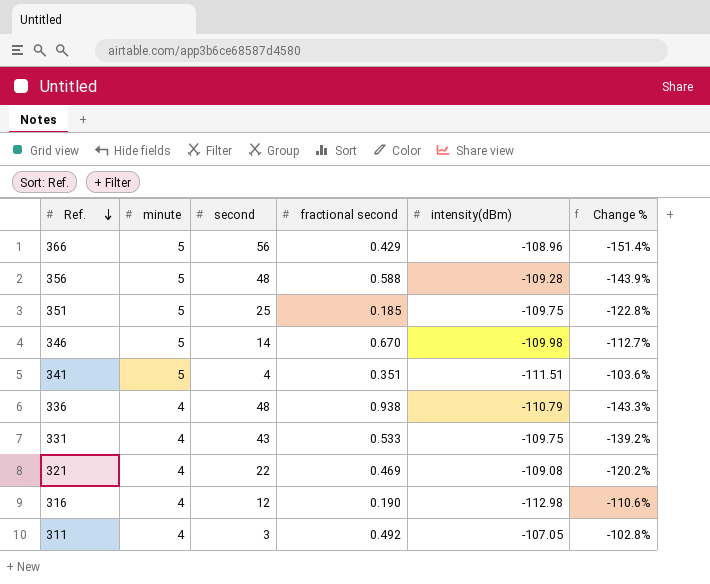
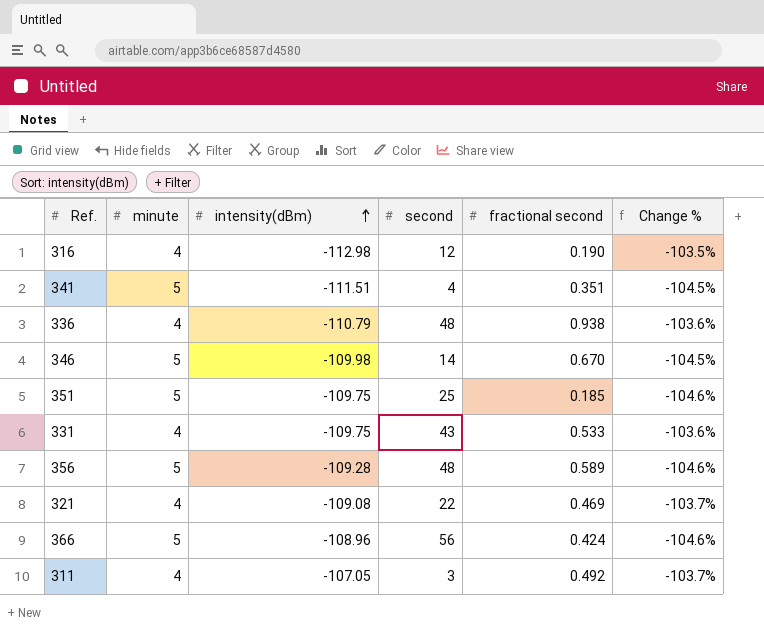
row order: Ref. descending -> intensity(dBm) ascending
column intensity(dBm) | position: 5 -> 3
column Change % | formula: ([second] - [intensity(dBm)]) / [intensity(dBm)] -> ([minute] - [intensity(dBm)]) / [intensity(dBm)]
356 | fractional second: 0.588 -> 0.589
366 | fractional second: 0.429 -> 0.424

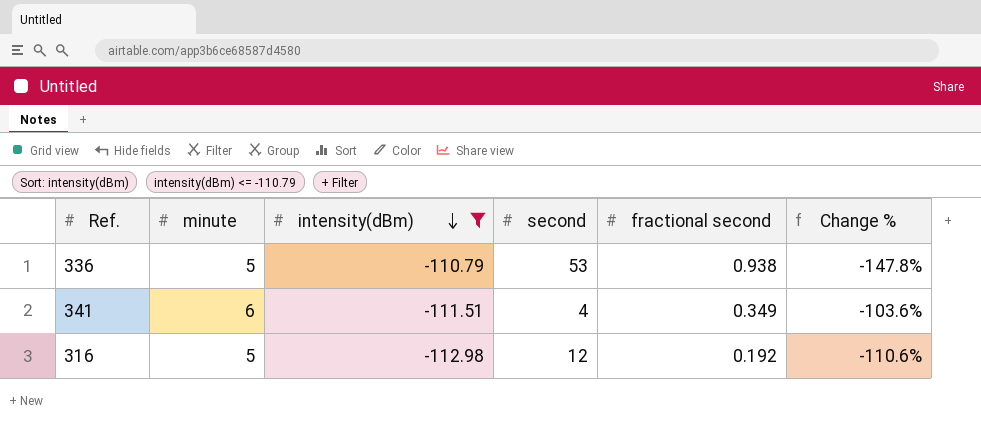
filter: none -> intensity(dBm) <= -110.79
row order: intensity(dBm) ascending -> intensity(dBm) descending
column Change % | formula: ([minute] - [intensity(dBm)]) / [intensity(dBm)] -> ([second] - [intensity(dBm)]) / [intensity(dBm)]
336 | minute: 4 -> 5
336 | second: 48 -> 53
341 | minute: 5 -> 6
341 | fractional second: 0.351 -> 0.349
316 | minute: 4 -> 5
316 | fractional second: 0.190 -> 0.192

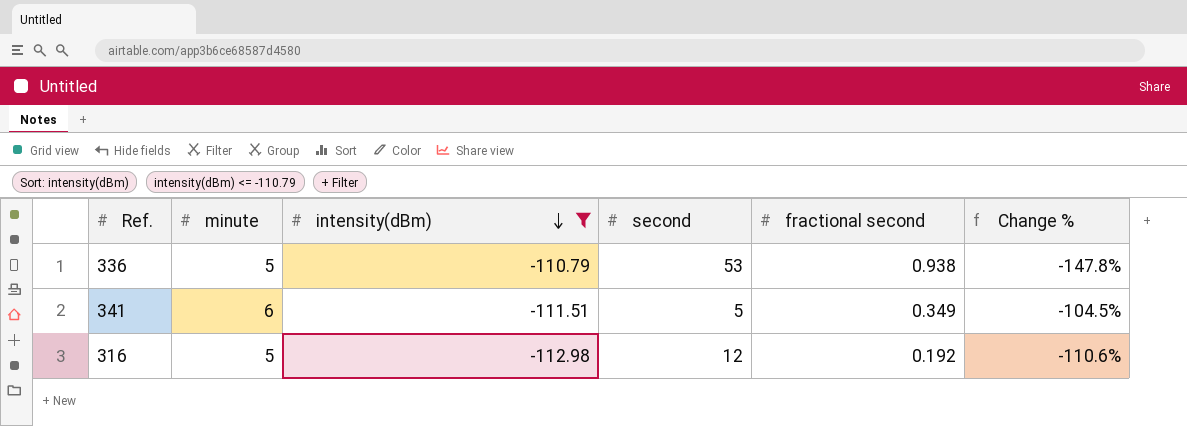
341 | second: 4 -> 5
341 | Change %: -103.6% -> -104.5%

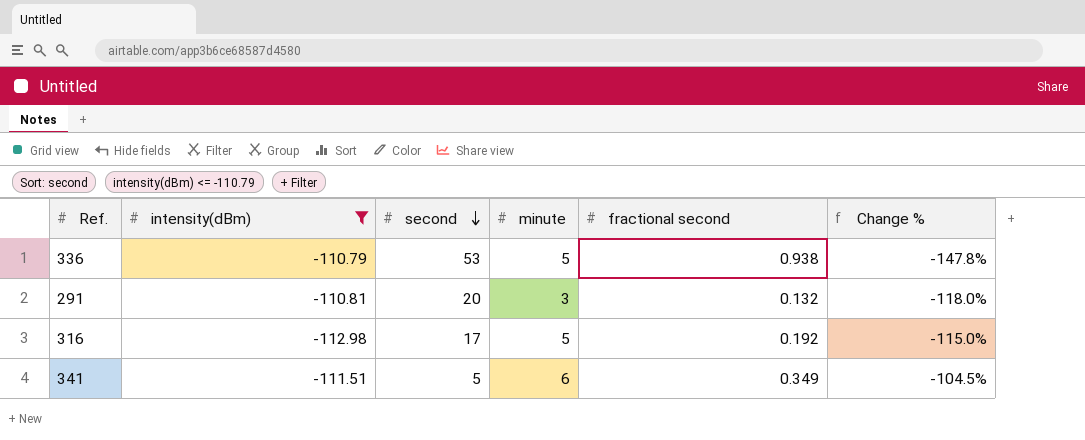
row order: intensity(dBm) descending -> second descending
column minute | position: 2 -> 4
row 291: none -> -110.81 | 20 | 3 | 0.132 | -118.0%
316 | second: 12 -> 17
316 | Change %: -110.6% -> -115.0%

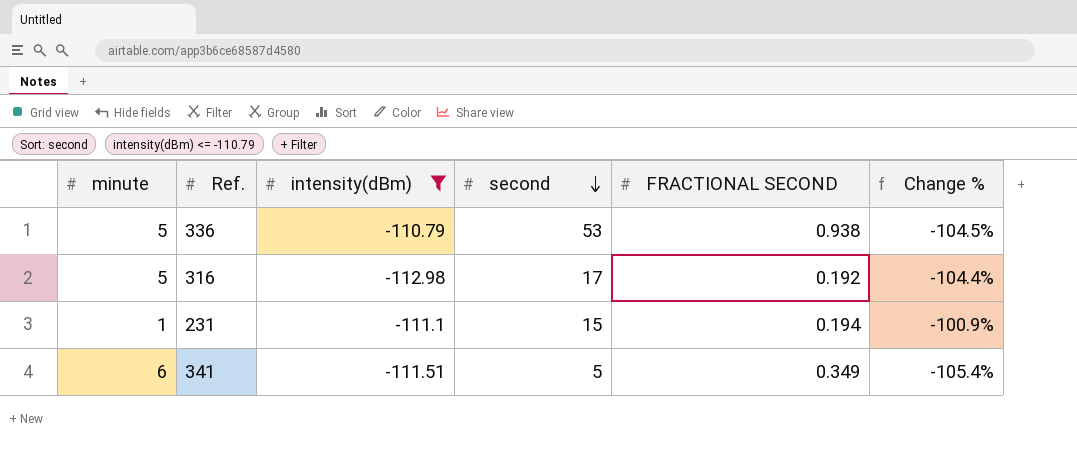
column minute | position: 4 -> 1
column name: fractional second -> FRACTIONAL SECOND
column Change % | formula: ([second] - [intensity(dBm)]) / [intensity(dBm)] -> ([minute] - [intensity(dBm)]) / [intensity(dBm)]
row 291: -110.81 | 20 | 3 | 0.132 | -118.0% -> none
row 231: none -> 1 | -111.1 | 15 | 0.194 | -100.9%

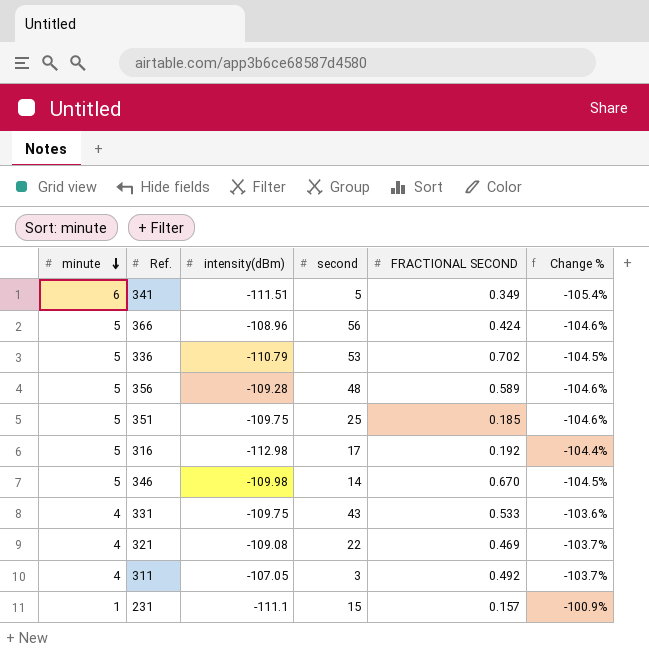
filter: intensity(dBm) <= -110.79 -> none
row order: second descending -> minute descending
336 | FRACTIONAL SECOND: 0.938 -> 0.702
231 | FRACTIONAL SECOND: 0.194 -> 0.157

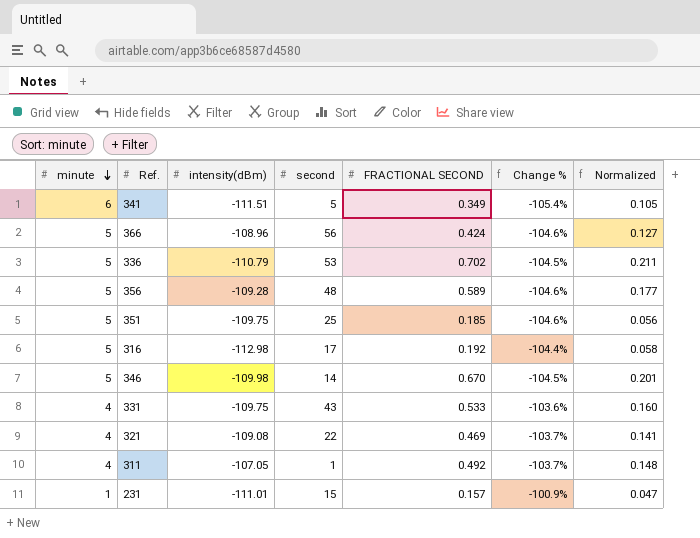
column Normalized | formula: none -> [FRACTIONAL SECOND] * 0.3
311 | second: 3 -> 1
231 | intensity(dBm): -111.1 -> -111.01

